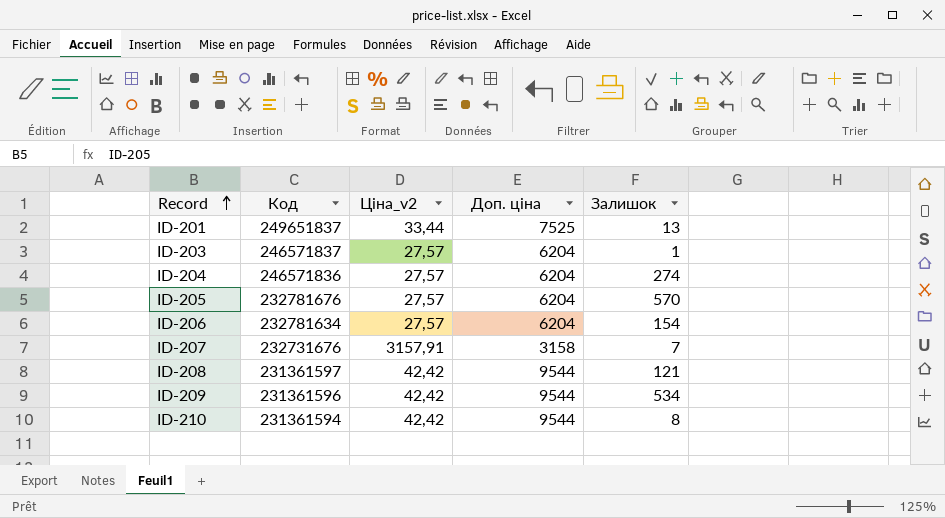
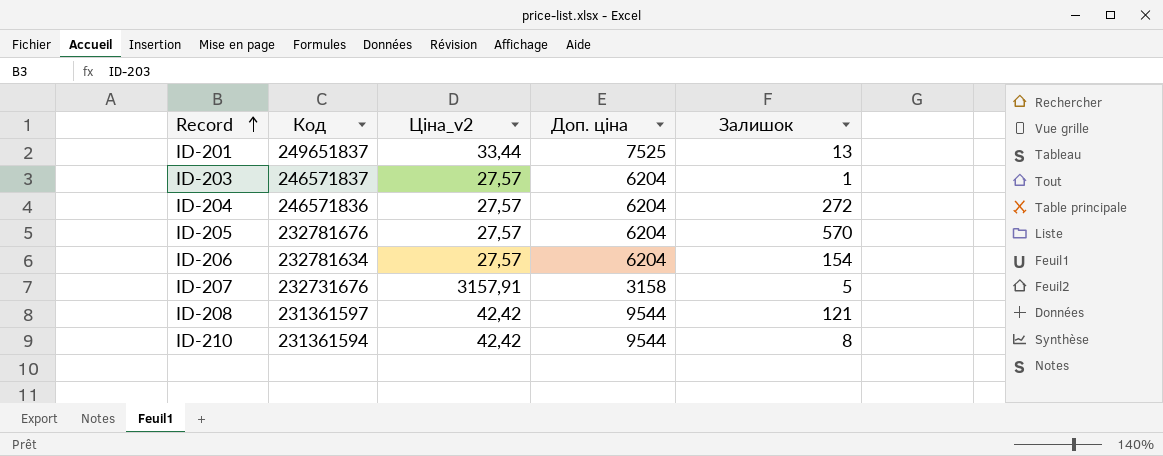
row ID-209: 231361596 | 42,42 | 9544 | 534 -> none
ID-204 | Залишок: 274 -> 272
ID-207 | Залишок: 7 -> 5

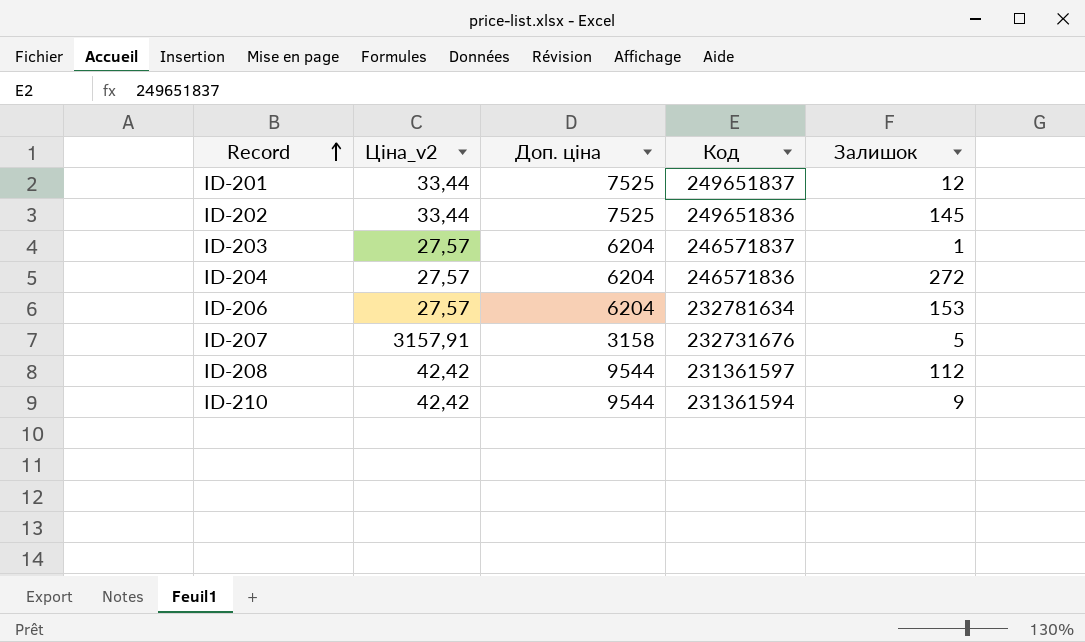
column Код | position: 2 -> 4
row ID-205: 232781676 | 27,57 | 6204 | 570 -> none
ID-201 | Залишок: 13 -> 12
row ID-202: none -> 33,44 | 7525 | 249651836 | 145
ID-206 | Залишок: 154 -> 153
ID-208 | Залишок: 121 -> 112
ID-210 | Залишок: 8 -> 9

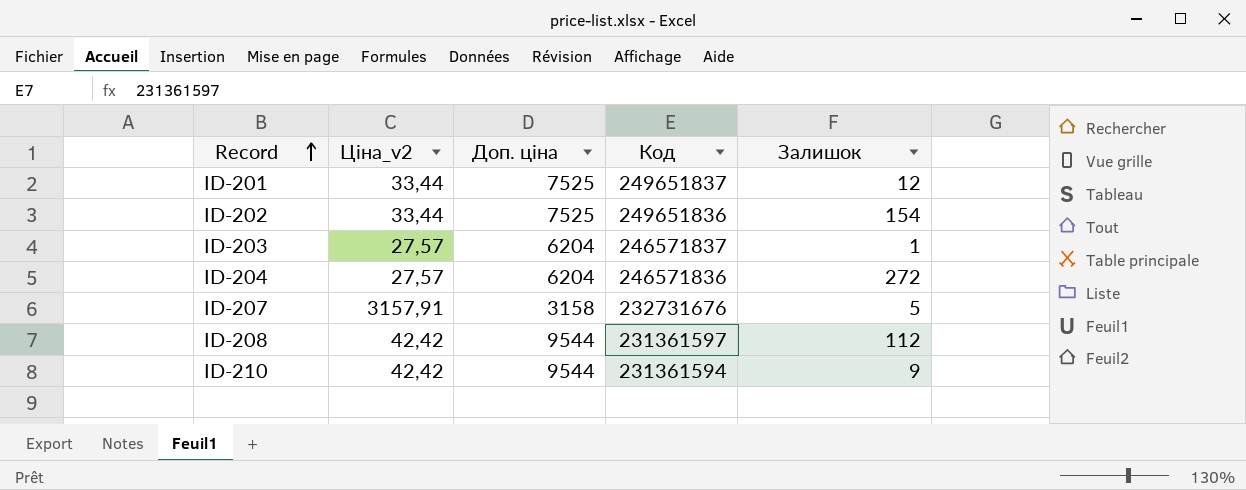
row ID-206: 27,57 | 6204 | 232781634 | 153 -> none
ID-202 | Залишок: 145 -> 154

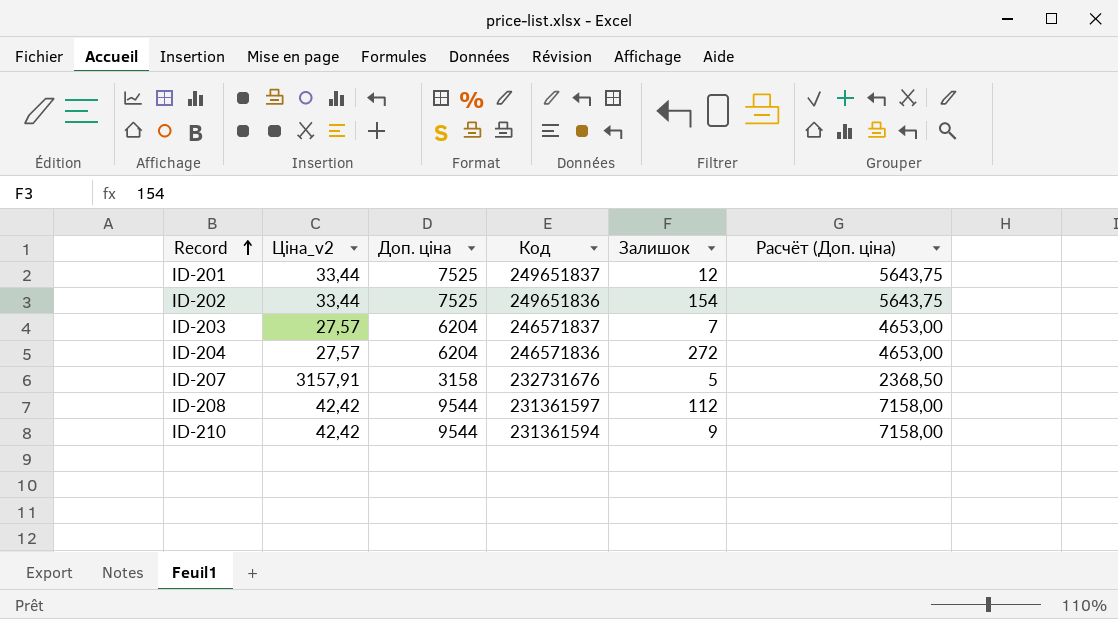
column Расчёт (Доп. ціна) | formula: none -> [Доп. ціна] * 0,75
ID-203 | Залишок: 1 -> 7

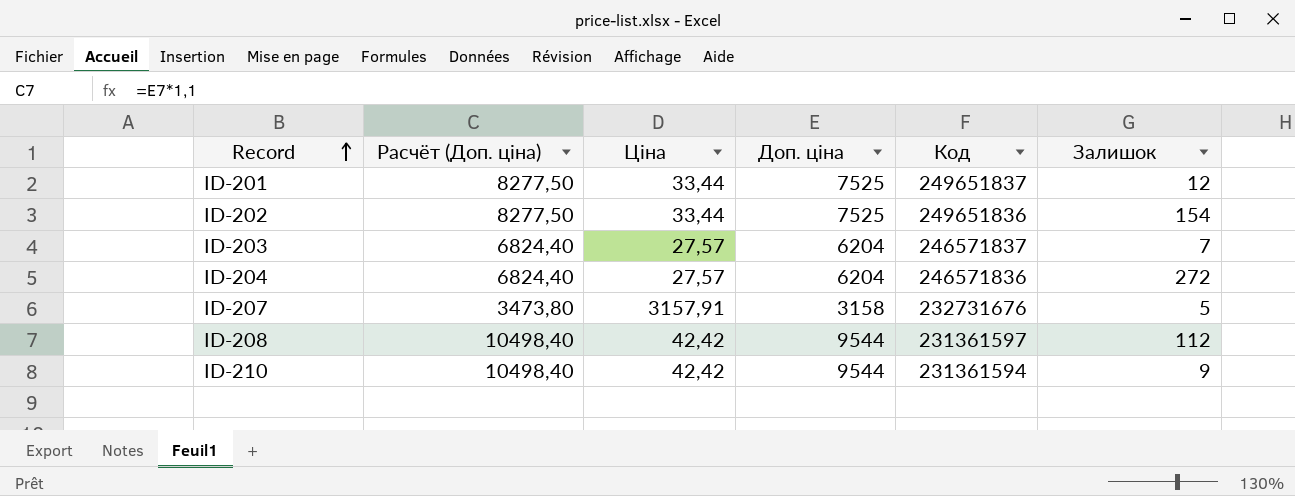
column Расчёт (Доп. ціна) | formula: [Доп. ціна] * 0,75 -> [Доп. ціна] * 1,1
column Расчёт (Доп. ціна) | position: 6 -> 2
column name: Ціна_v2 -> Ціна

